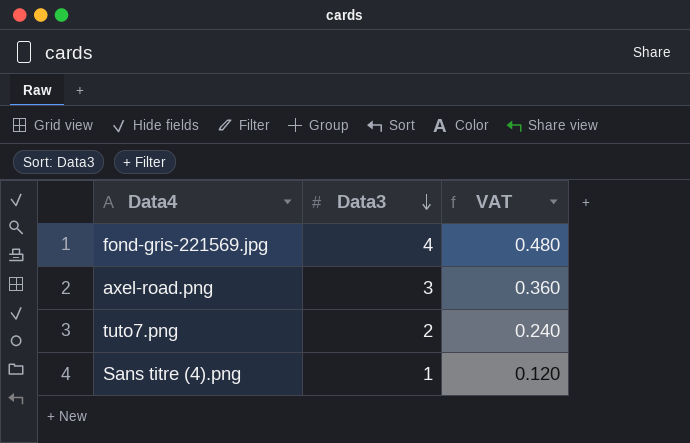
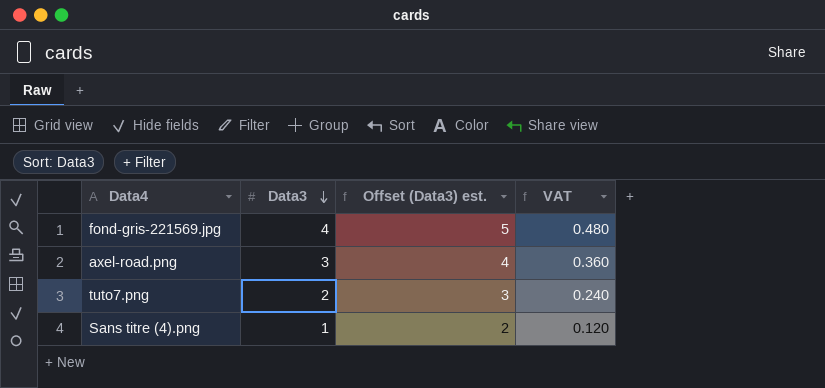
column Offset (Data3) est. | formula: none -> [Data3] + 1

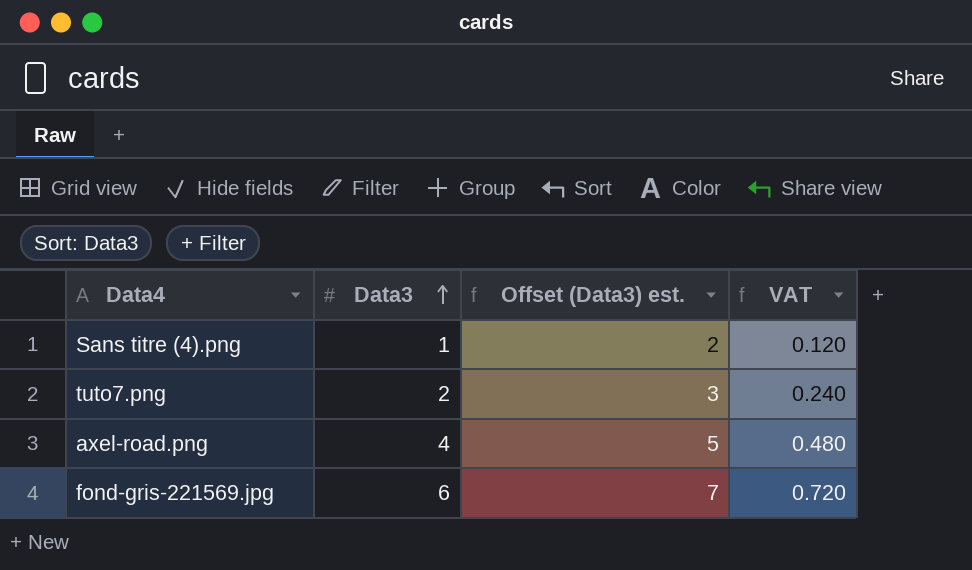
row order: Data3 descending -> Data3 ascending
axel-road.png | Data3: 3 -> 4
axel-road.png | Offset (Data3) est.: 4 -> 5
axel-road.png | VAT: 0.360 -> 0.480
fond-gris-221569.jpg | Data3: 4 -> 6
fond-gris-221569.jpg | Offset (Data3) est.: 5 -> 7
fond-gris-221569.jpg | VAT: 0.480 -> 0.720

